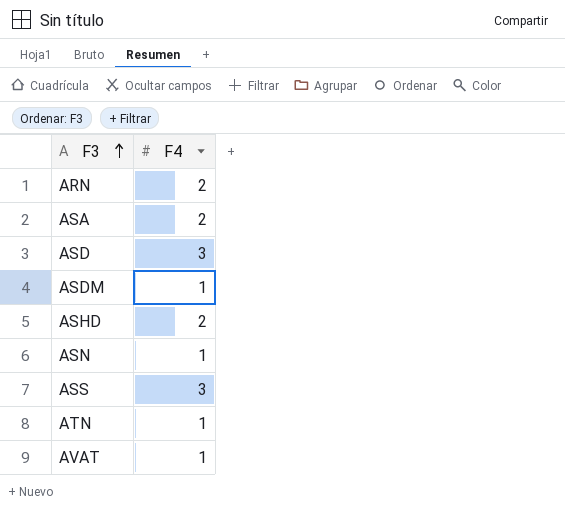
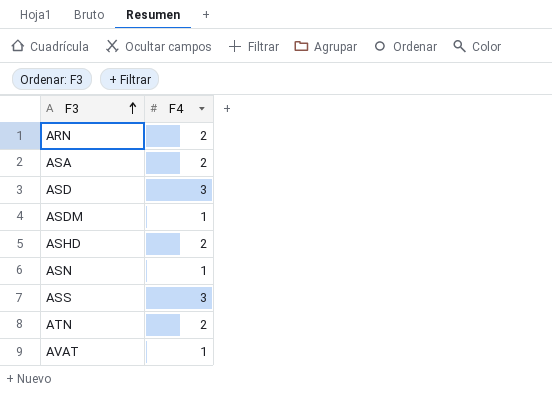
ATN | F4: 1 -> 2

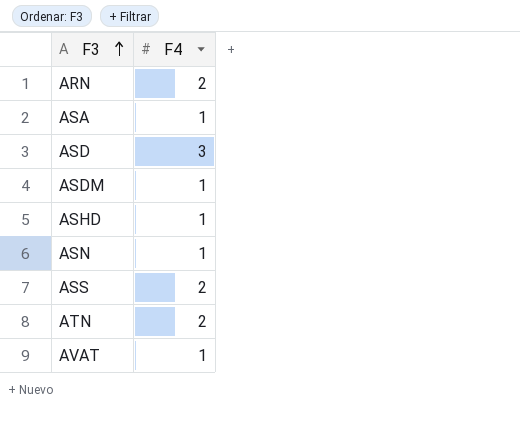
ASA | F4: 2 -> 1
ASHD | F4: 2 -> 1
ASS | F4: 3 -> 2

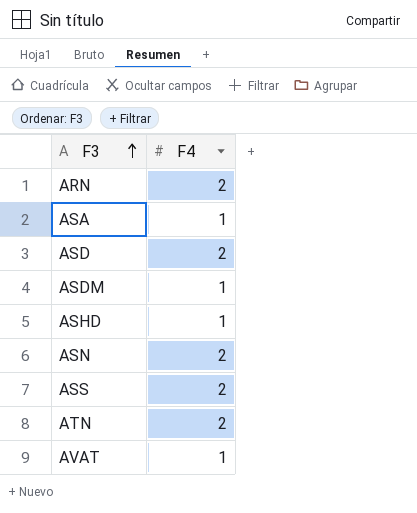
ASD | F4: 3 -> 2
ASN | F4: 1 -> 2

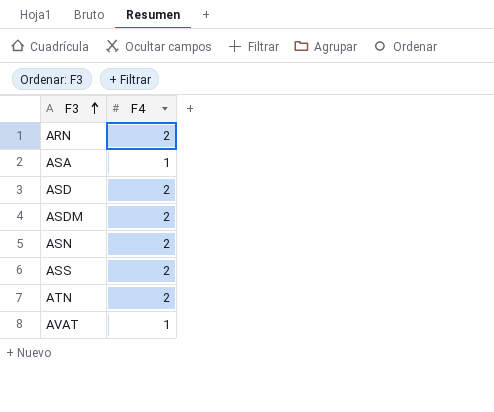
row ASHD: 1 -> none
ASDM | F4: 1 -> 2

